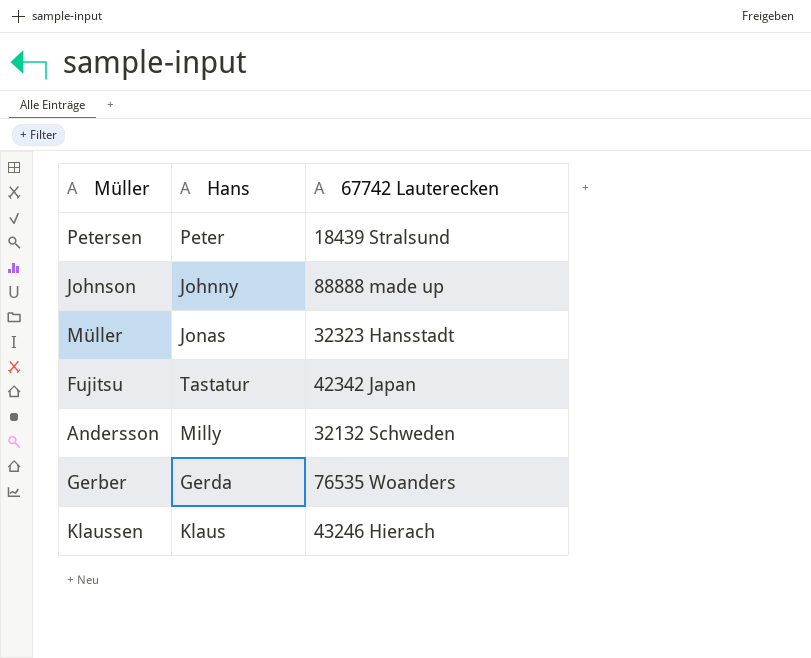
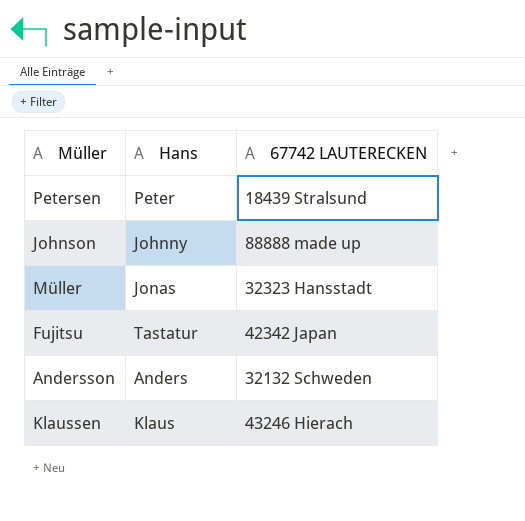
column name: 67742 Lauterecken -> 67742 LAUTERECKEN
row Gerber: Gerda | 76535 Woanders -> none
Andersson | Hans: Milly -> Anders

